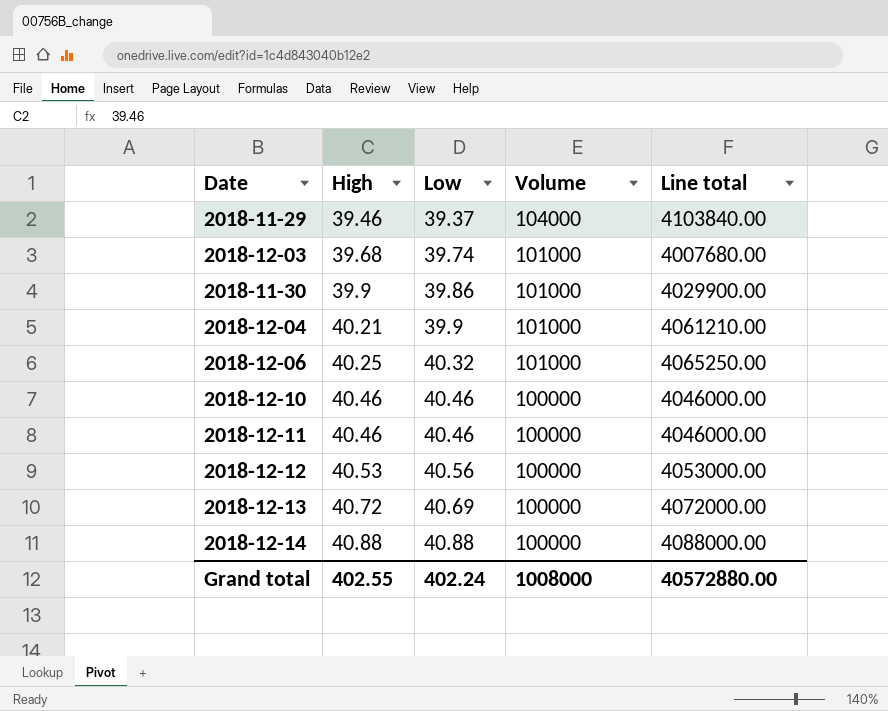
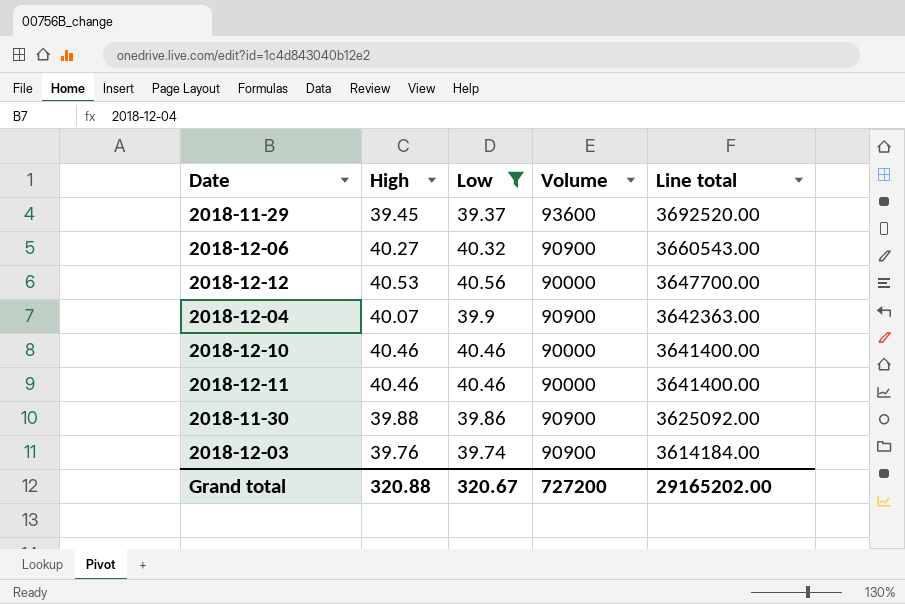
filter: none -> Low <= 40.56
row order: High ascending -> Line total descending
2018-11-29 | High: 39.46 -> 39.45
2018-11-29 | Volume: 104000 -> 93600
2018-11-29 | Line total: 4103840.00 -> 3692520.00
2018-12-06 | High: 40.25 -> 40.27
2018-12-06 | Volume: 101000 -> 90900
2018-12-06 | Line total: 4065250.00 -> 3660543.00
2018-12-12 | Volume: 100000 -> 90000
2018-12-12 | Line total: 4053000.00 -> 3647700.00
2018-12-04 | High: 40.21 -> 40.07
2018-12-04 | Volume: 101000 -> 90900
2018-12-04 | Line total: 4061210.00 -> 3642363.00
2018-12-10 | Volume: 100000 -> 90000
2018-12-10 | Line total: 4046000.00 -> 3641400.00
2018-12-11 | Volume: 100000 -> 90000
2018-12-11 | Line total: 4046000.00 -> 3641400.00
2018-11-30 | High: 39.9 -> 39.88
2018-11-30 | Volume: 101000 -> 90900
2018-11-30 | Line total: 4029900.00 -> 3625092.00
2018-12-03 | High: 39.68 -> 39.76
2018-12-03 | Volume: 101000 -> 90900
2018-12-03 | Line total: 4007680.00 -> 3614184.00
Grand total | High: 402.55 -> 320.88
Grand total | Low: 402.24 -> 320.67
Grand total | Volume: 1008000 -> 727200
Grand total | Line total: 40572880.00 -> 29165202.00

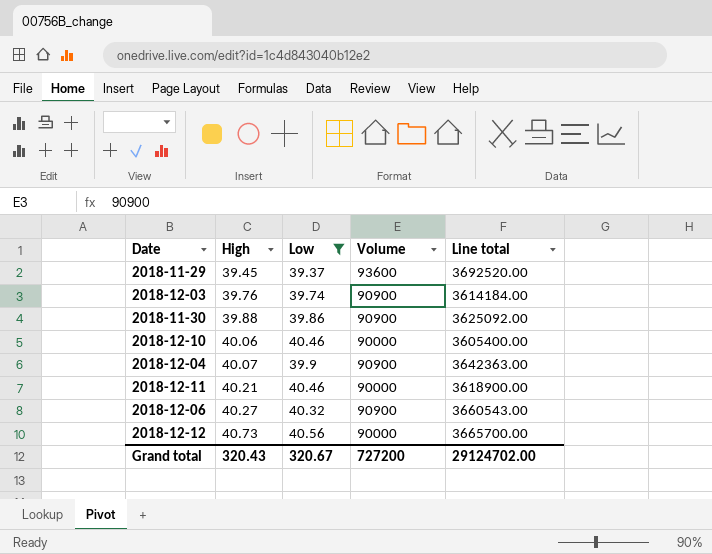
row order: Line total descending -> High ascending
2018-12-10 | High: 40.46 -> 40.06
2018-12-10 | Line total: 3641400.00 -> 3605400.00
2018-12-11 | High: 40.46 -> 40.21
2018-12-11 | Line total: 3641400.00 -> 3618900.00
2018-12-12 | High: 40.53 -> 40.73
2018-12-12 | Line total: 3647700.00 -> 3665700.00
Grand total | High: 320.88 -> 320.43
Grand total | Line total: 29165202.00 -> 29124702.00

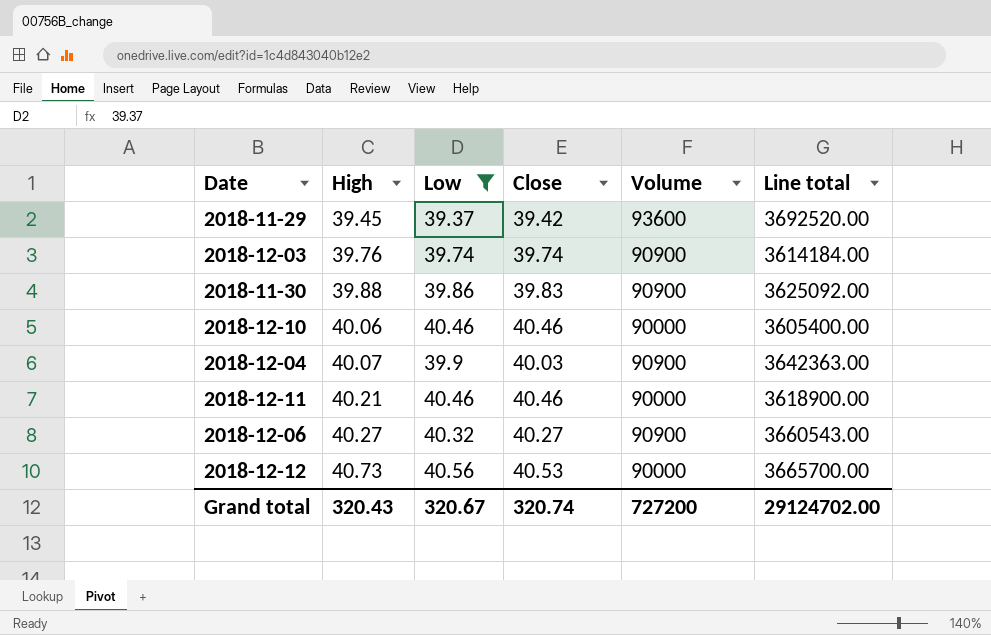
column Close | position: none -> 4

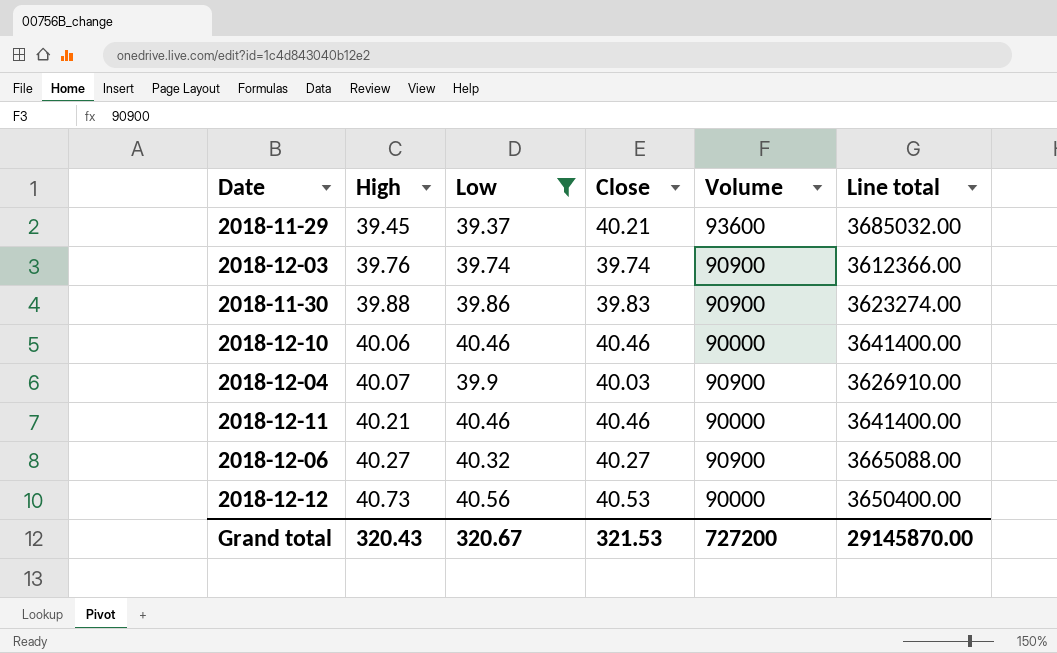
column Line total | formula: [High] * [Volume] -> [Low] * [Volume]
2018-11-29 | Close: 39.42 -> 40.21
Grand total | Close: 320.74 -> 321.53
Grand total | Line total: 29124702.00 -> 29145870.00

